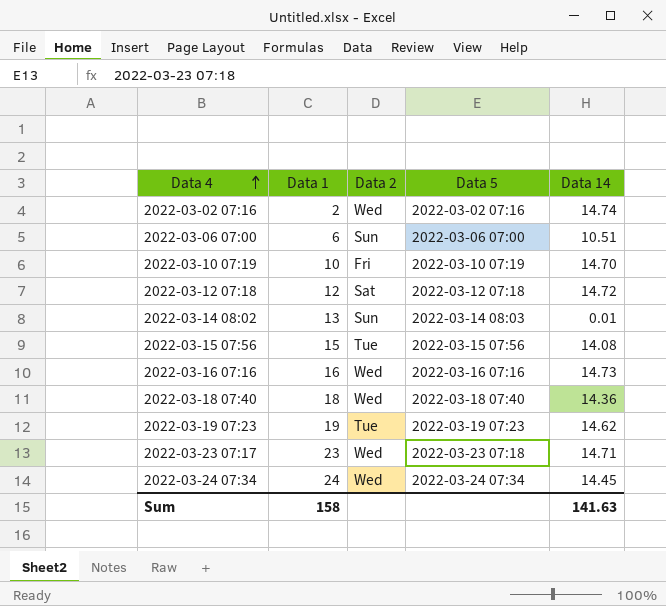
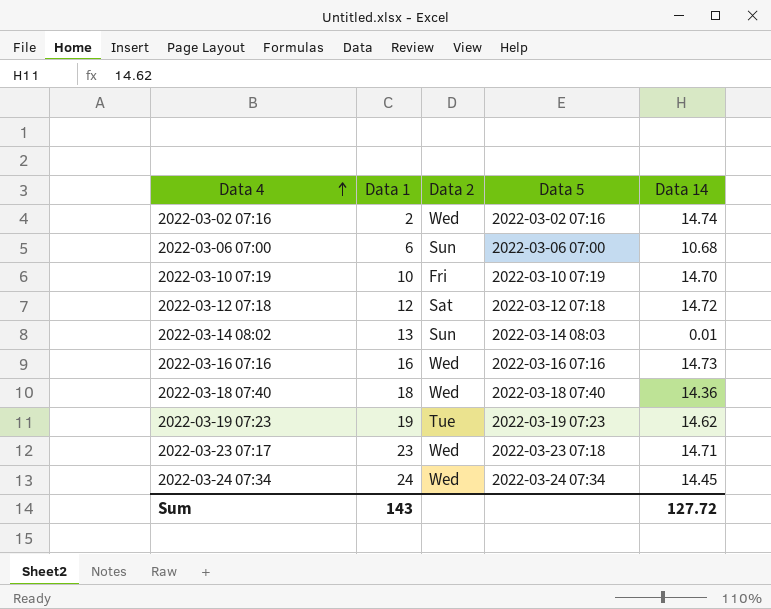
row 2022-03-15 07:56: 15 | Tue | 2022-03-15 07:56 | 14.08 -> none
2022-03-06 07:00 | Data 14: 10.51 -> 10.68
Sum | Data 1: 158 -> 143
Sum | Data 14: 141.63 -> 127.72

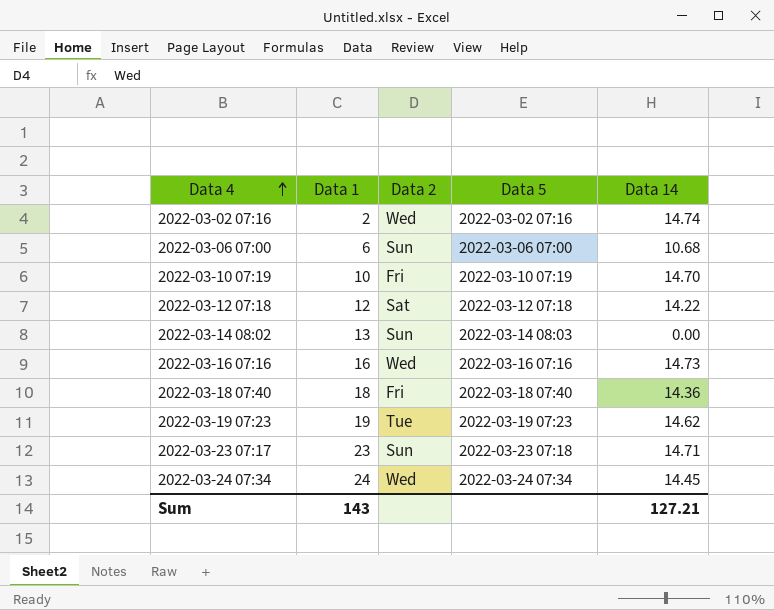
2022-03-12 07:18 | Data 14: 14.72 -> 14.22
2022-03-14 08:02 | Data 14: 0.01 -> 0.00
2022-03-18 07:40 | Data 2: Wed -> Fri
2022-03-23 07:17 | Data 2: Wed -> Sun
Sum | Data 14: 127.72 -> 127.21

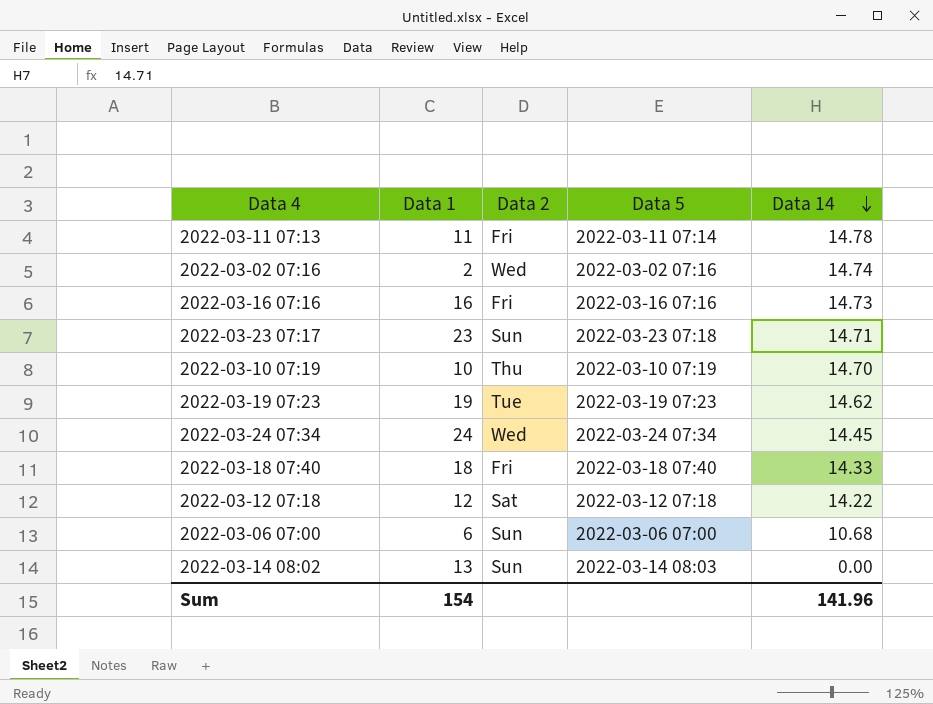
row order: Data 4 ascending -> Data 14 descending
row 2022-03-11 07:13: none -> 11 | Fri | 2022-03-11 07:14 | 14.78
2022-03-16 07:16 | Data 2: Wed -> Fri
2022-03-10 07:19 | Data 2: Fri -> Thu
2022-03-18 07:40 | Data 14: 14.36 -> 14.33
Sum | Data 1: 143 -> 154
Sum | Data 14: 127.21 -> 141.96

